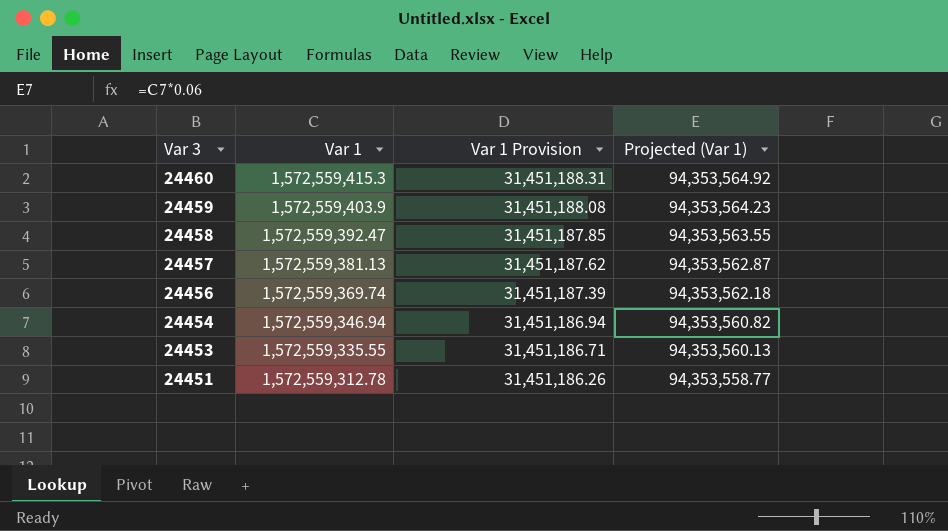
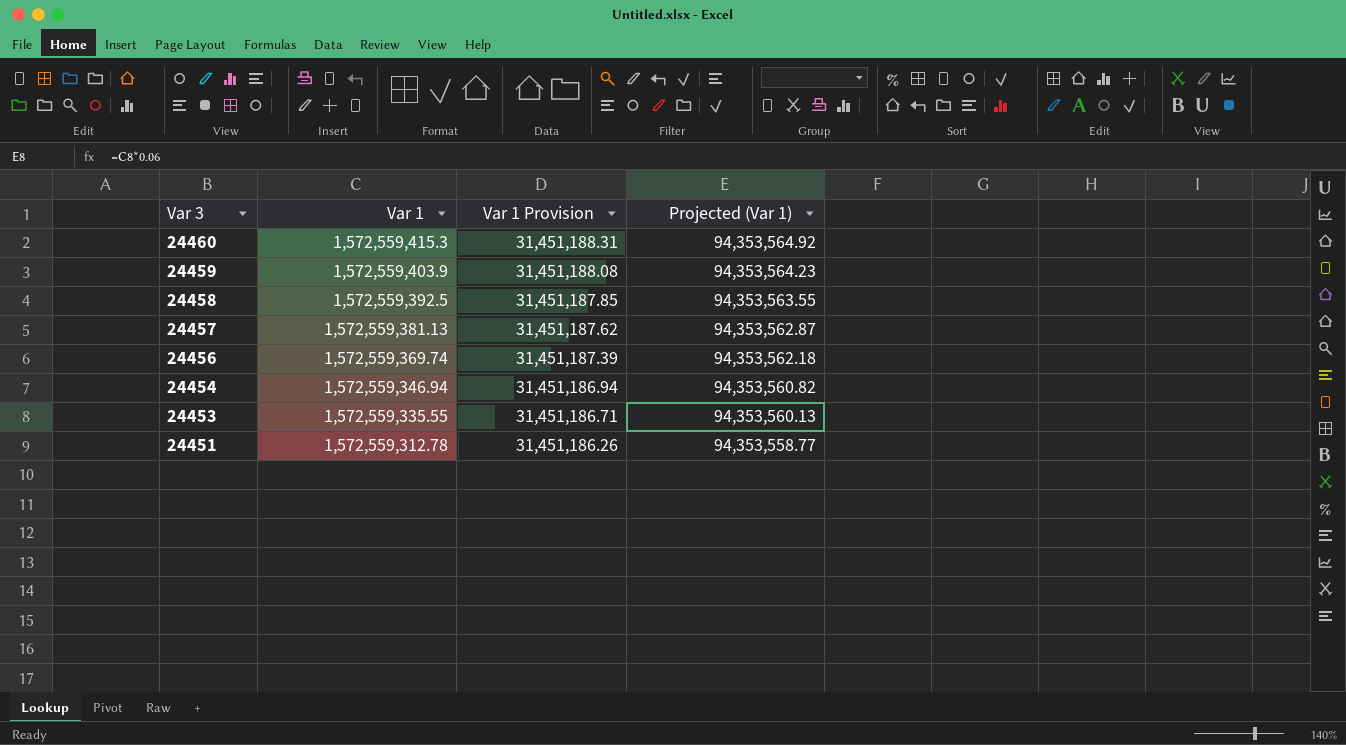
24458 | Var 1: 1,572,559,392.47 -> 1,572,559,392.5

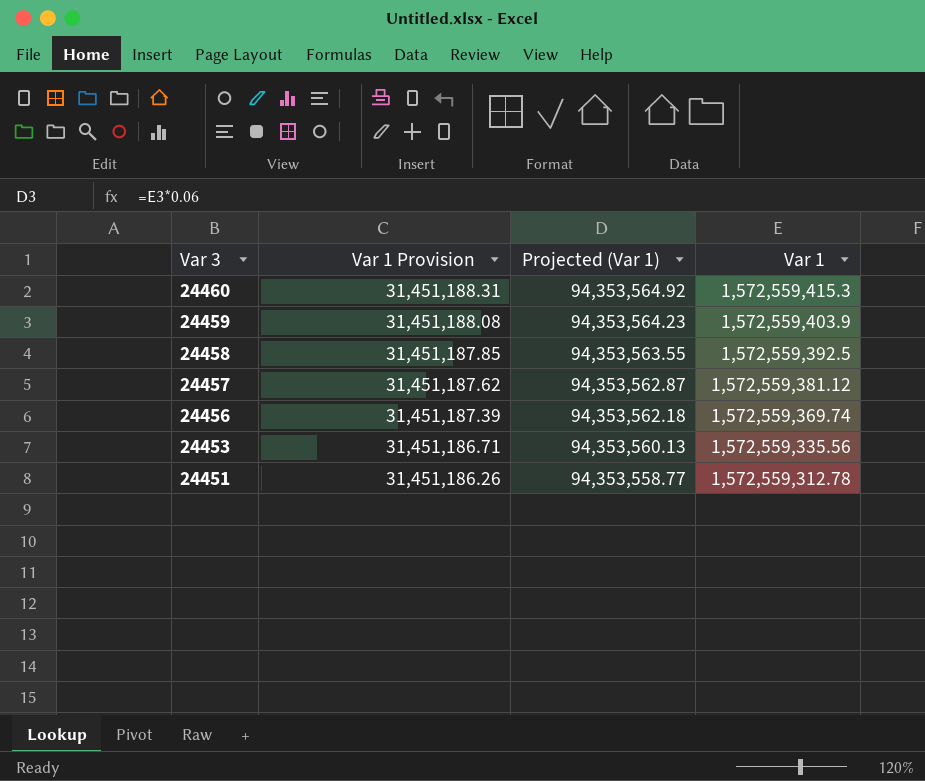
column Var 1 | position: 2 -> 4
row 24454: 1,572,559,346.94 | 31,451,186.94 | 94,353,560.82 -> none
24457 | Var 1: 1,572,559,381.13 -> 1,572,559,381.12
24453 | Var 1: 1,572,559,335.55 -> 1,572,559,335.56

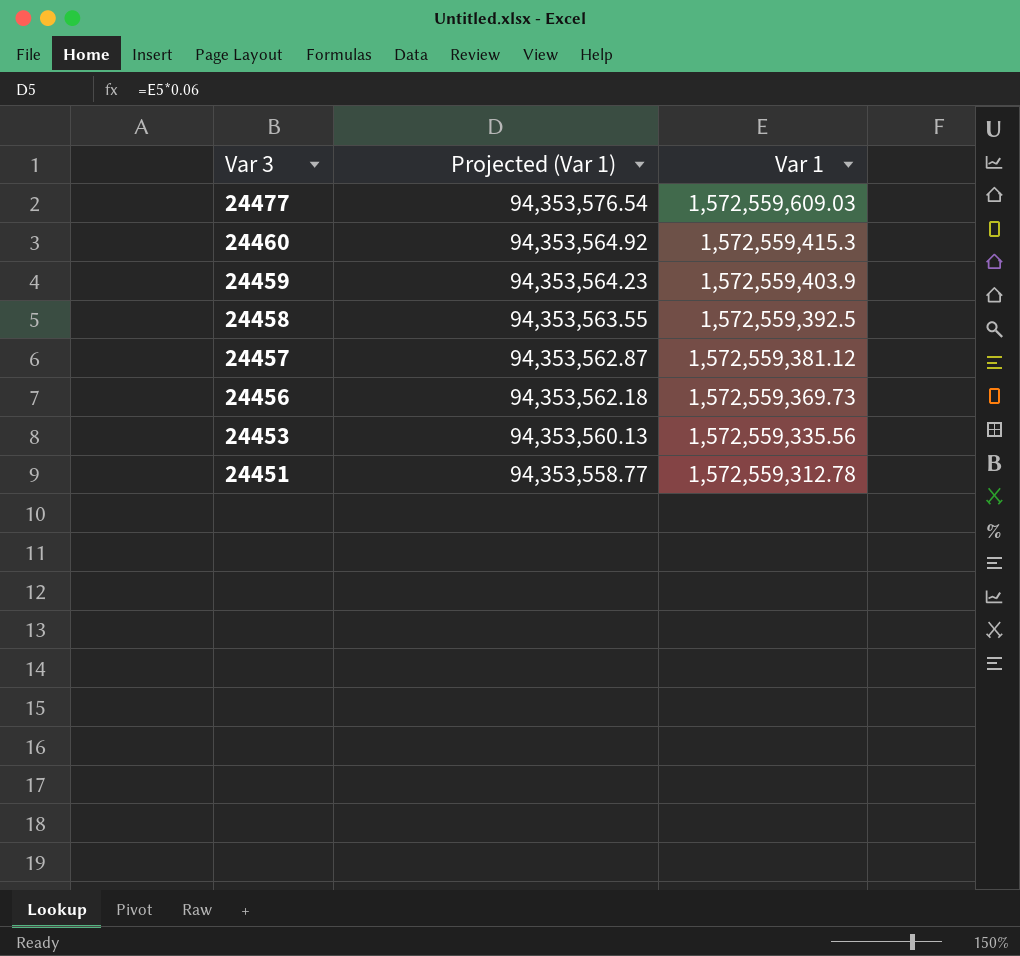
column Var 1 Provision | formula: [Var 1] * 0.02 -> none
row 24477: none -> 94,353,576.54 | 1,572,559,609.03
24456 | Var 1: 1,572,559,369.74 -> 1,572,559,369.73

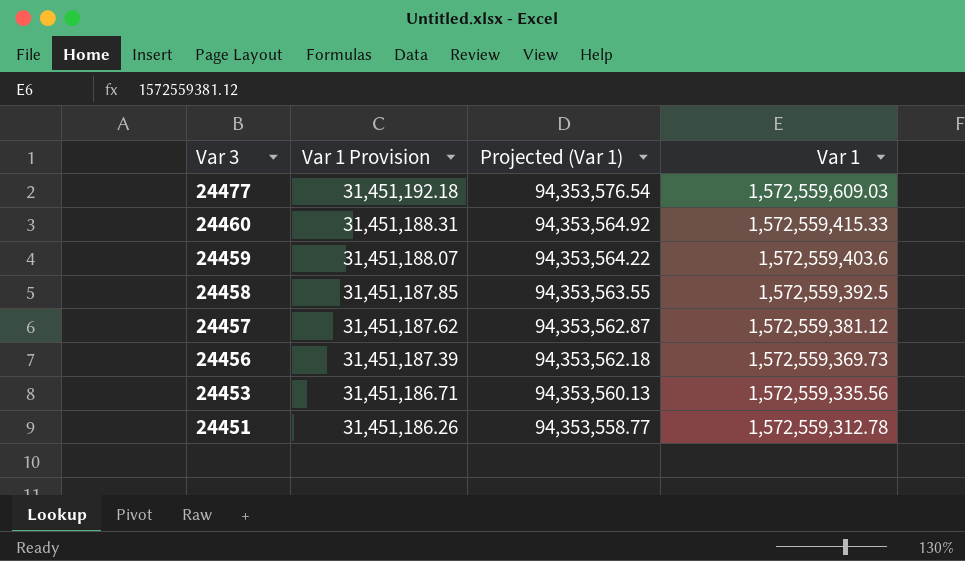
column Var 1 Provision | formula: none -> [Var 1] * 0.02
24460 | Var 1: 1,572,559,415.3 -> 1,572,559,415.33
24459 | Projected (Var 1): 94,353,564.23 -> 94,353,564.22
24459 | Var 1: 1,572,559,403.9 -> 1,572,559,403.6

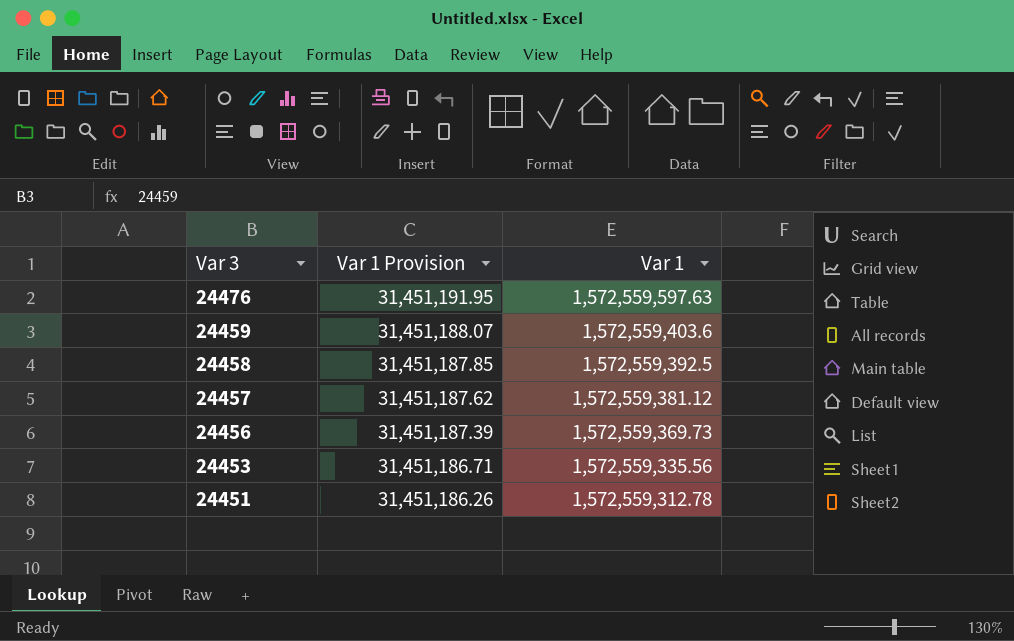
column Projected (Var 1) | formula: [Var 1] * 0.06 -> none
row 24477: 31,451,192.18 | 94,353,576.54 | 1,572,559,609.03 -> none
row 24460: 31,451,188.31 | 94,353,564.92 | 1,572,559,415.33 -> none
row 24476: none -> 31,451,191.95 | 1,572,559,597.63

